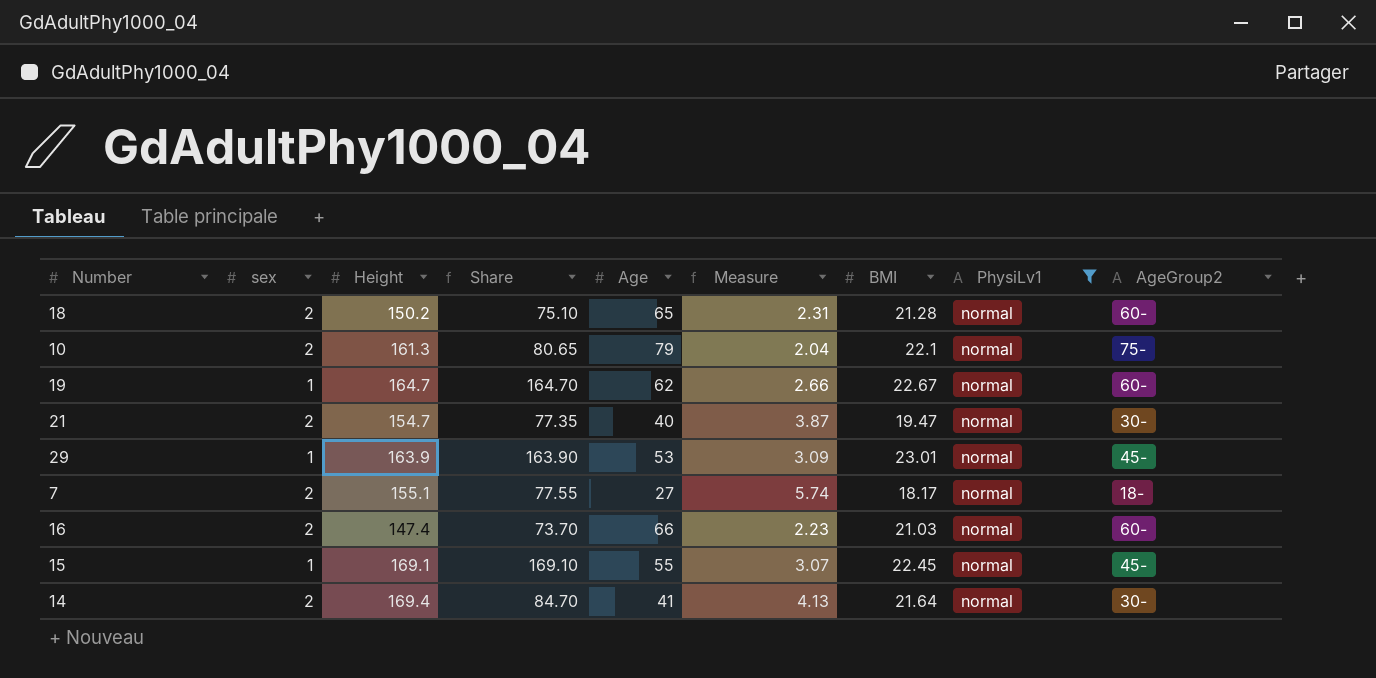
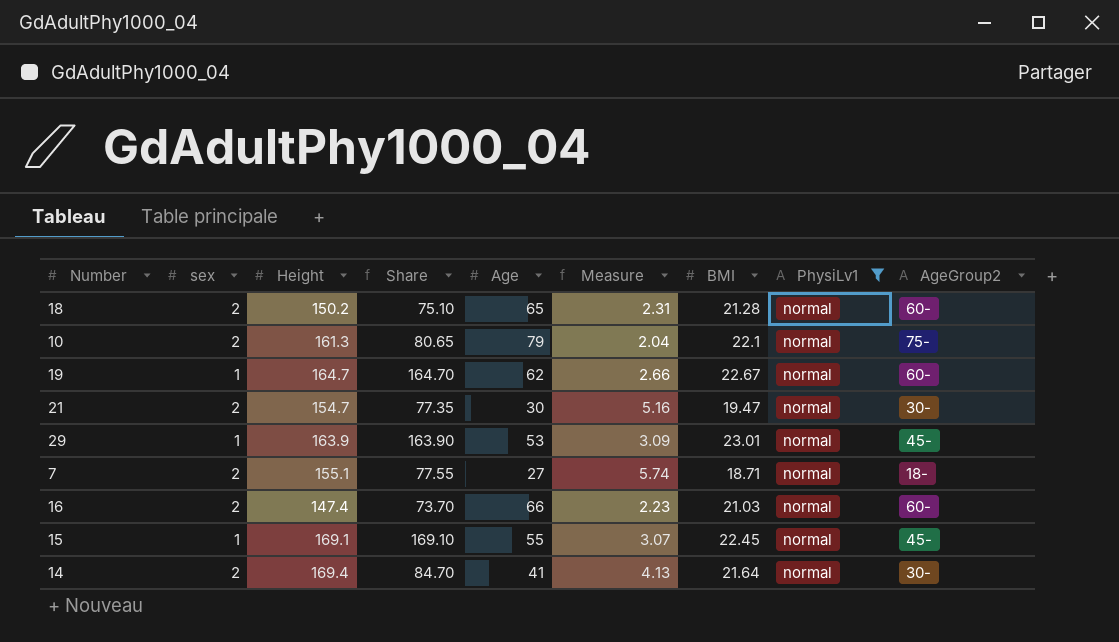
21 | Age: 40 -> 30
21 | Measure: 3.87 -> 5.16
7 | BMI: 18.17 -> 18.71

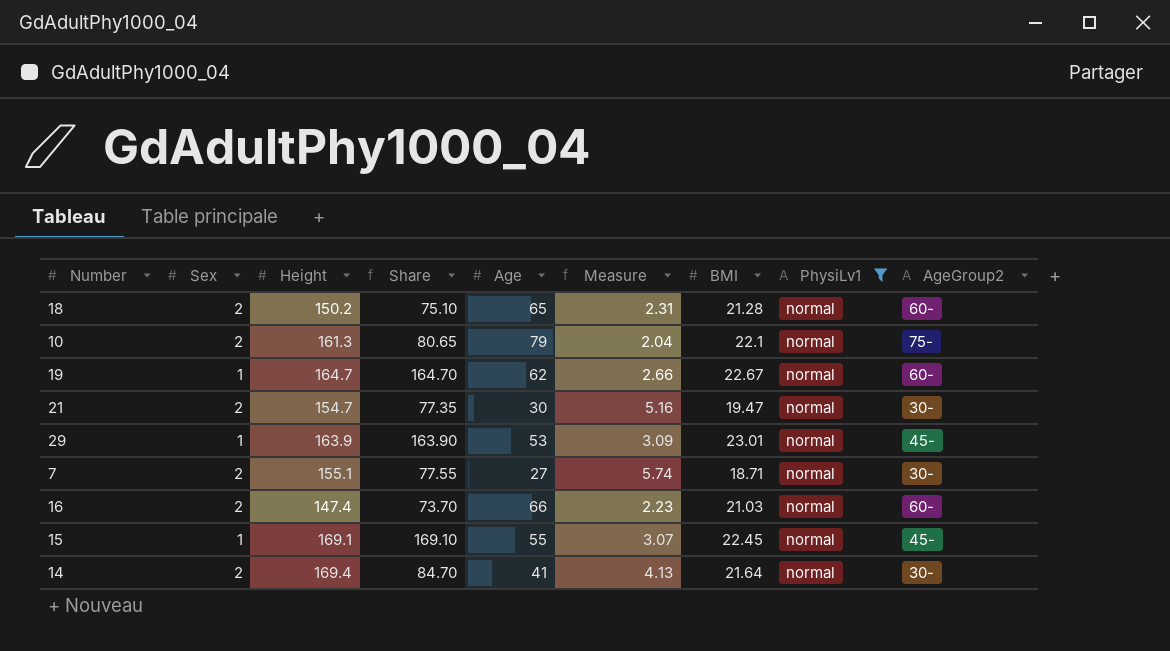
column name: sex -> Sex
7 | AgeGroup2: 18- -> 30-

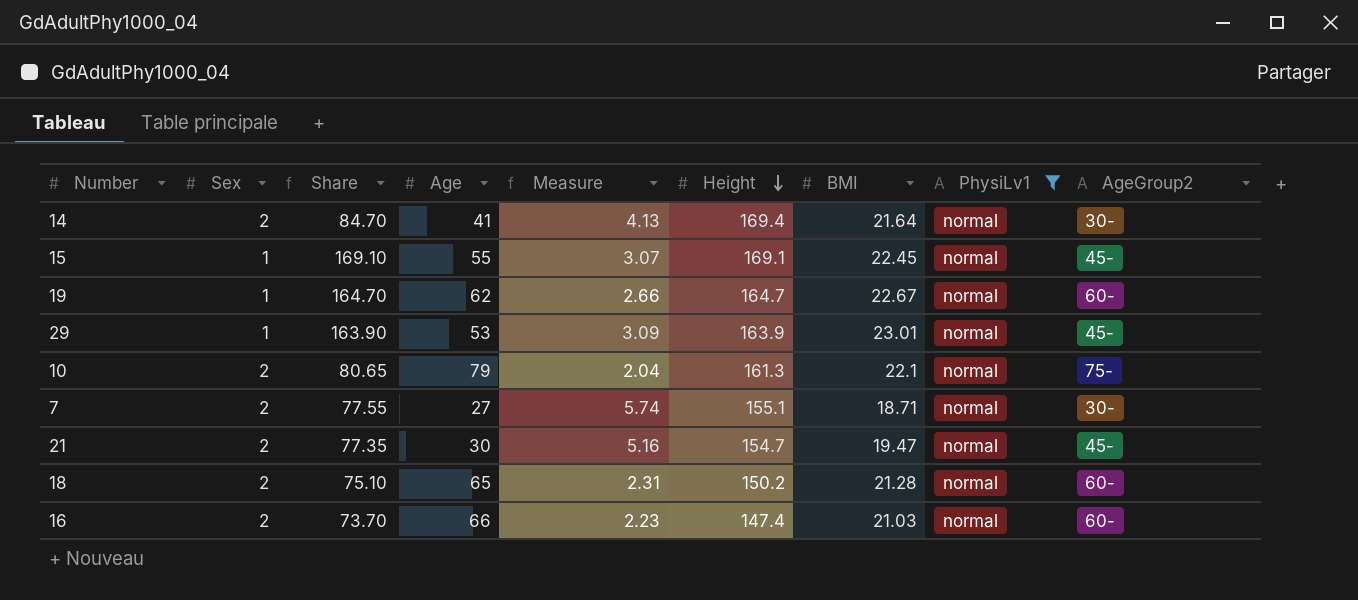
row order: none -> Height descending
column Height | position: 3 -> 6
21 | AgeGroup2: 30- -> 45-

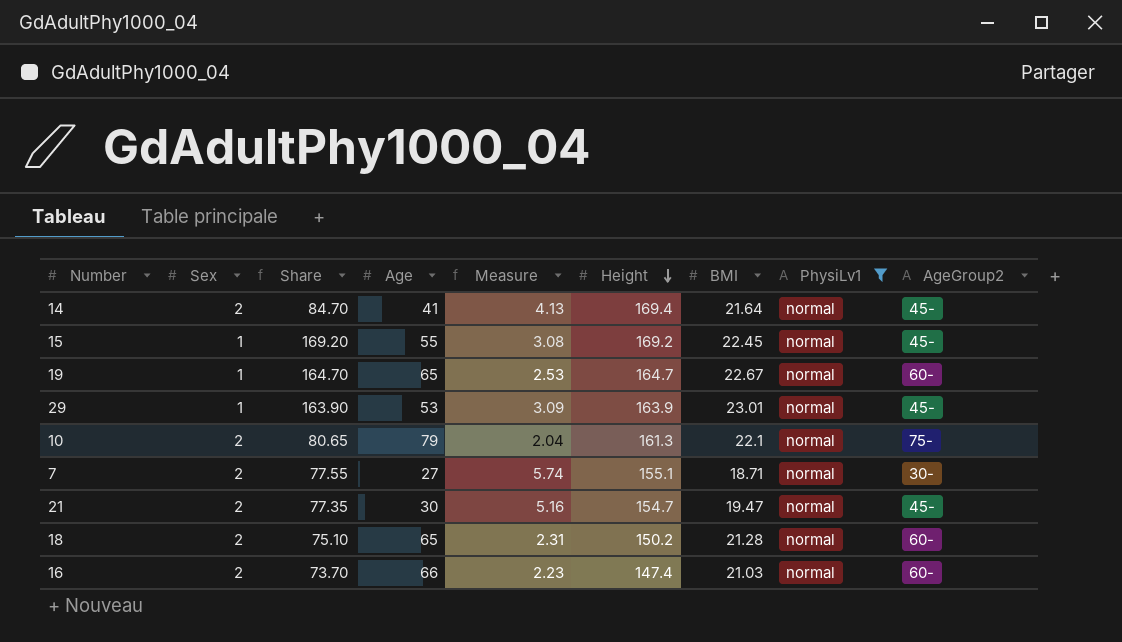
14 | AgeGroup2: 30- -> 45-
15 | Share: 169.10 -> 169.20
15 | Measure: 3.07 -> 3.08
15 | Height: 169.1 -> 169.2
19 | Age: 62 -> 65
19 | Measure: 2.66 -> 2.53

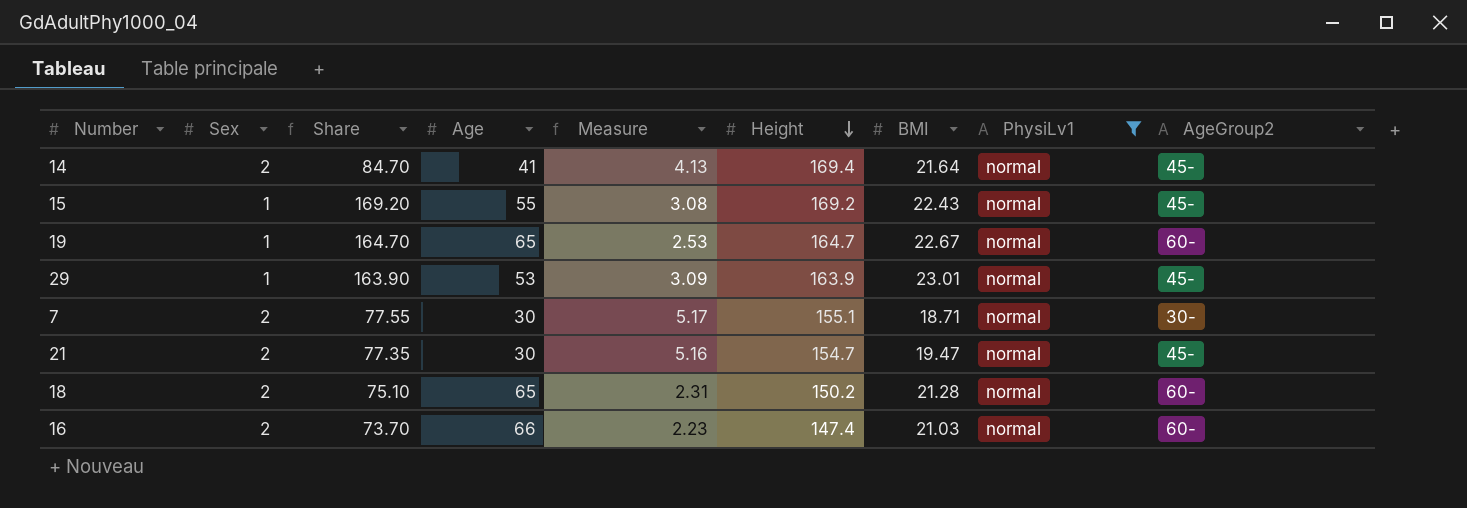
row 10: 2 | 80.65 | 79 | 2.04 | 161.3 | 22.1 | normal | 75- -> none
15 | BMI: 22.45 -> 22.43
7 | Age: 27 -> 30
7 | Measure: 5.74 -> 5.17

